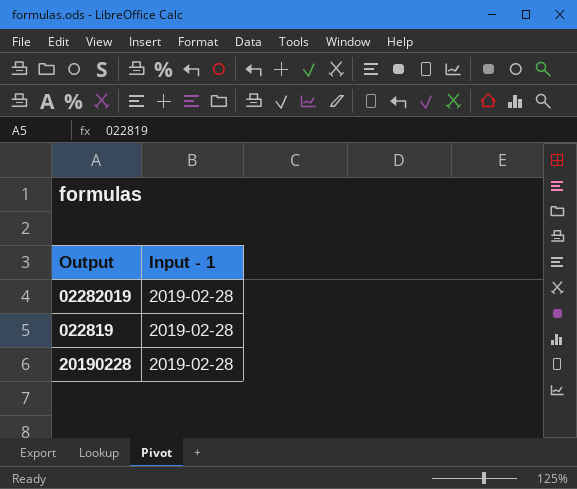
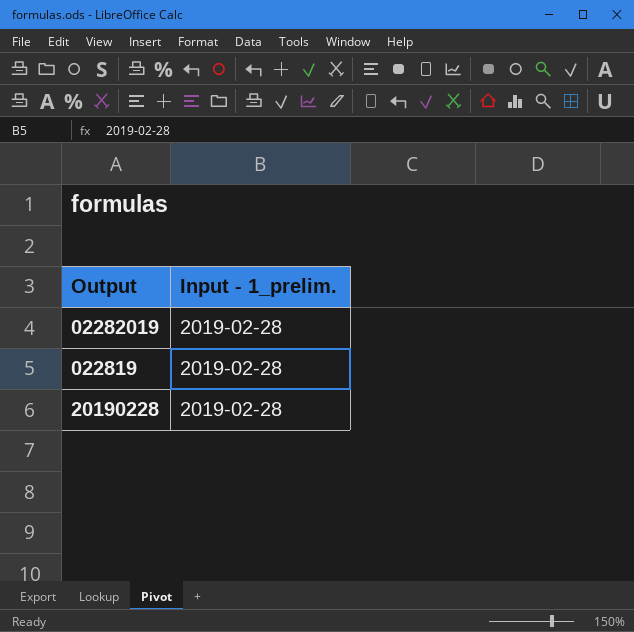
column name: Input - 1 -> Input - 1_prelim.

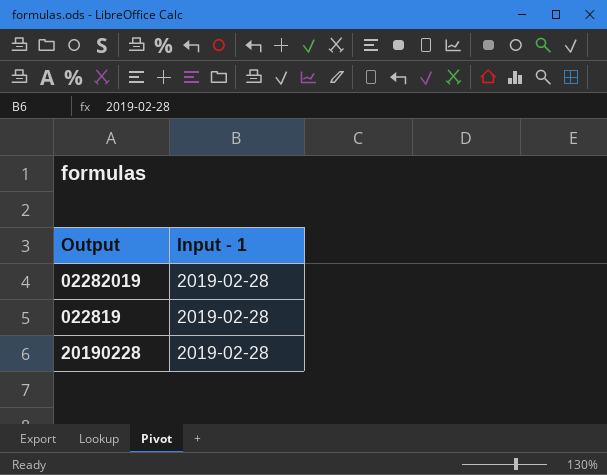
column name: Input - 1_prelim. -> Input - 1

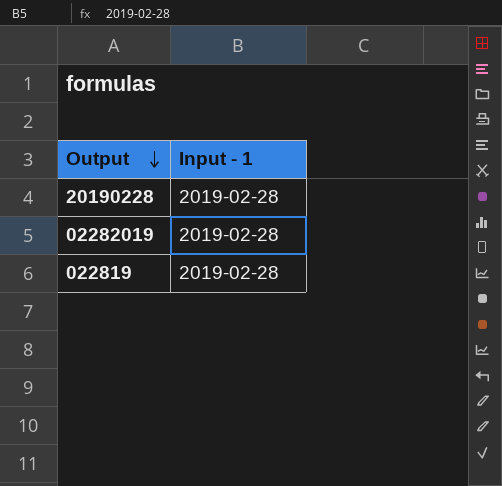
row order: none -> Output descending

